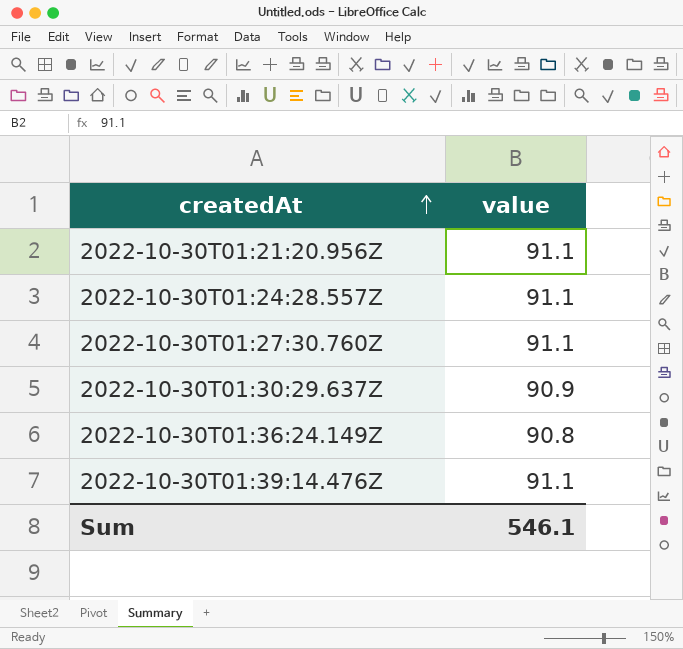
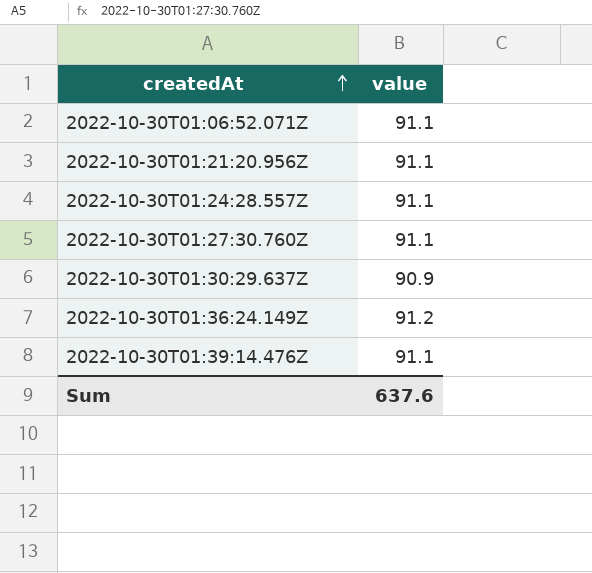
row 2022-10-30T01:06:52.071Z: none -> 91.1
2022-10-30T01:36:24.149Z | value: 90.8 -> 91.2
Sum | value: 546.1 -> 637.6

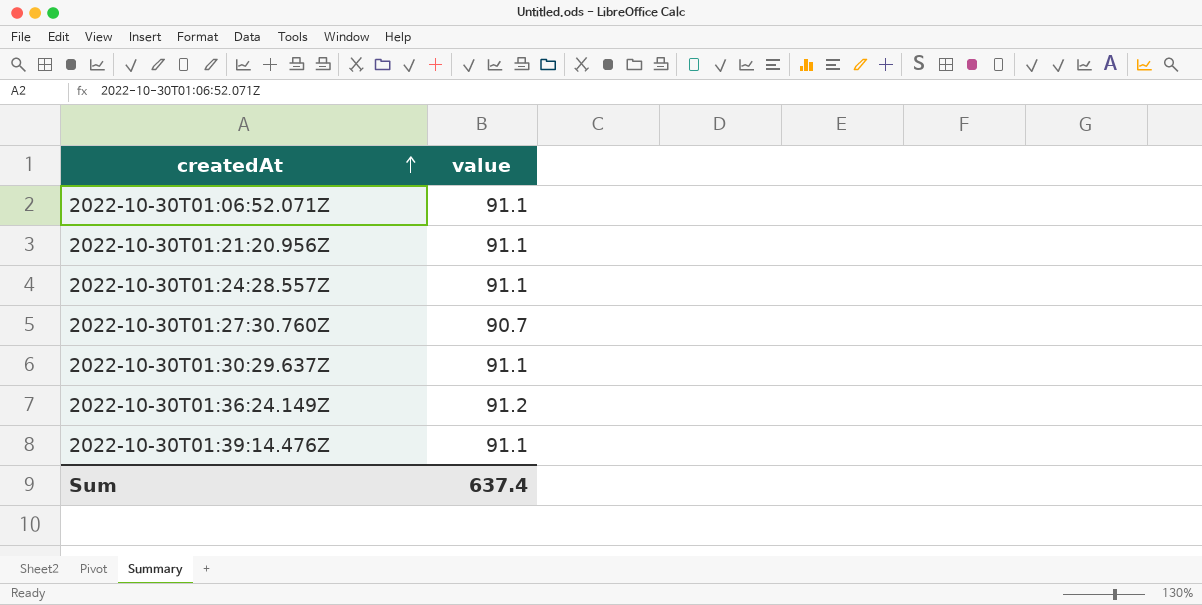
2022-10-30T01:27:30.760Z | value: 91.1 -> 90.7
2022-10-30T01:30:29.637Z | value: 90.9 -> 91.1
Sum | value: 637.6 -> 637.4

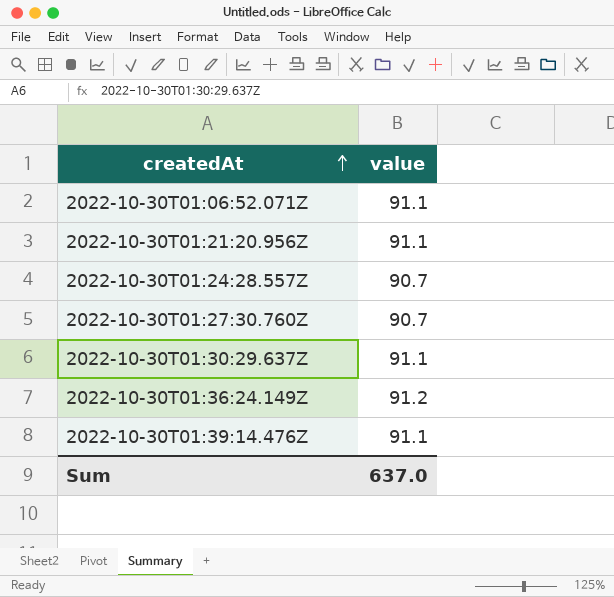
2022-10-30T01:24:28.557Z | value: 91.1 -> 90.7
Sum | value: 637.4 -> 637.0

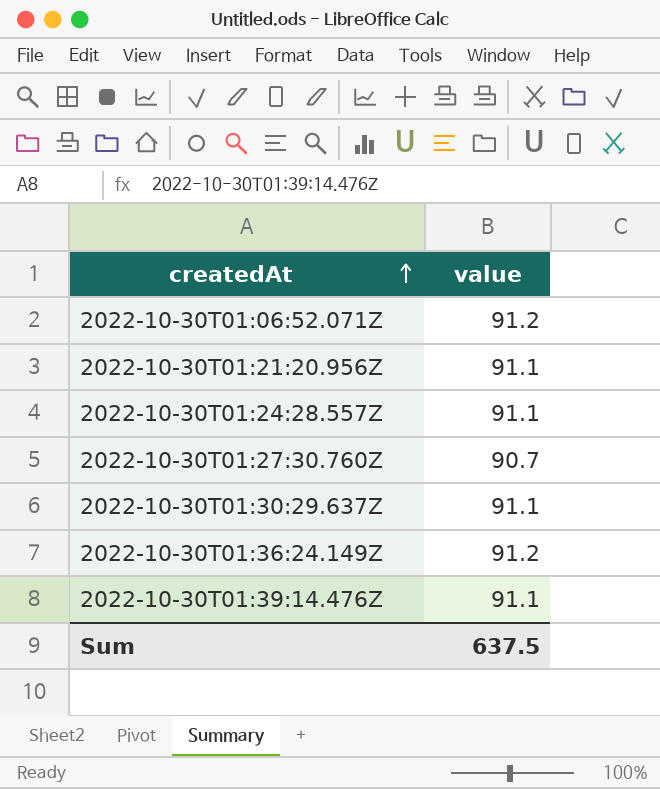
2022-10-30T01:06:52.071Z | value: 91.1 -> 91.2
2022-10-30T01:24:28.557Z | value: 90.7 -> 91.1
Sum | value: 637.0 -> 637.5

